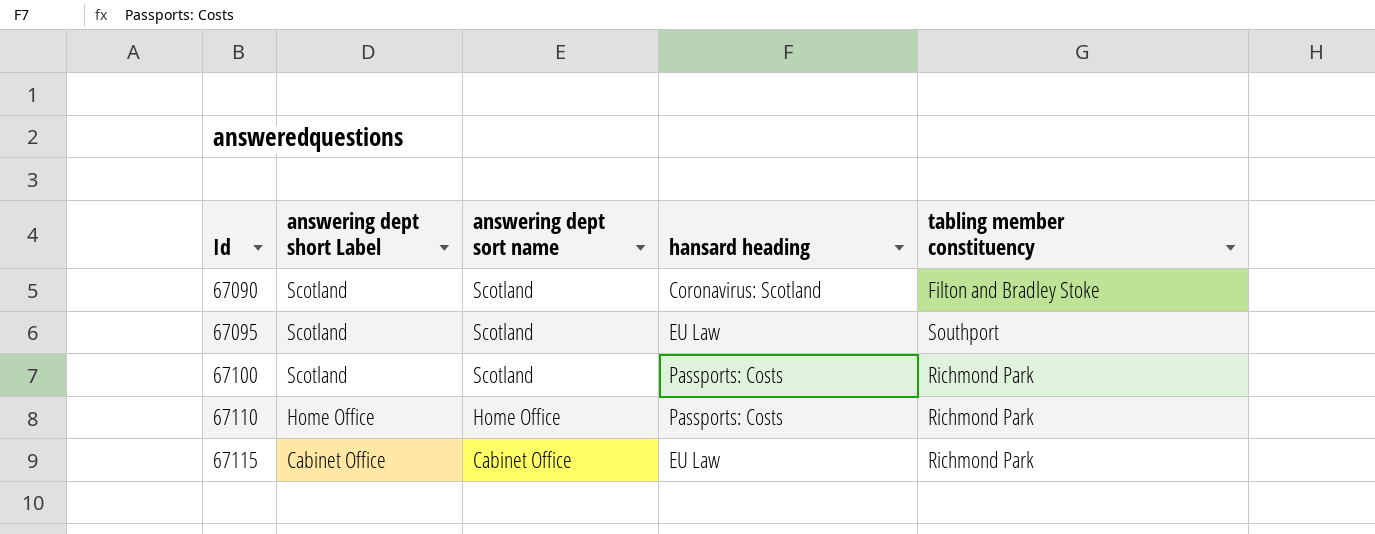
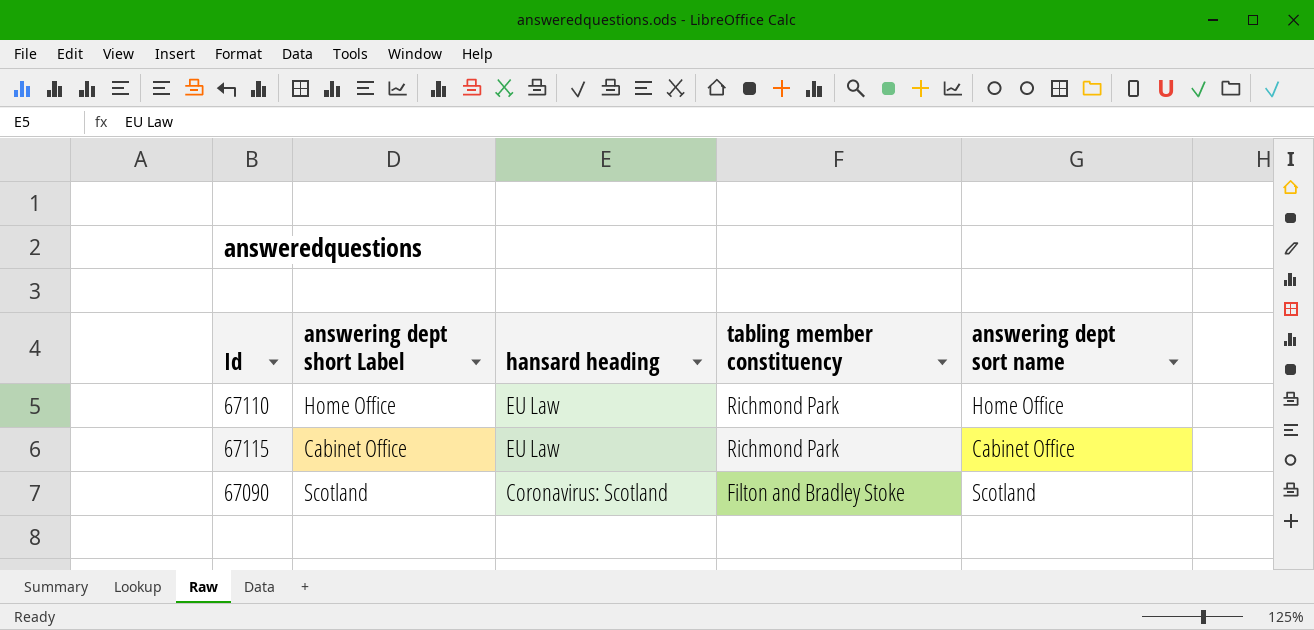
row order: Id ascending -> hansard heading descending
column answering dept sort name | position: 3 -> 5
row 67095: Scotland | Scotland | EU Law | Southport -> none
row 67100: Scotland | Scotland | Passports: Costs | Richmond Park -> none
67110 | hansard heading: Passports: Costs -> EU Law

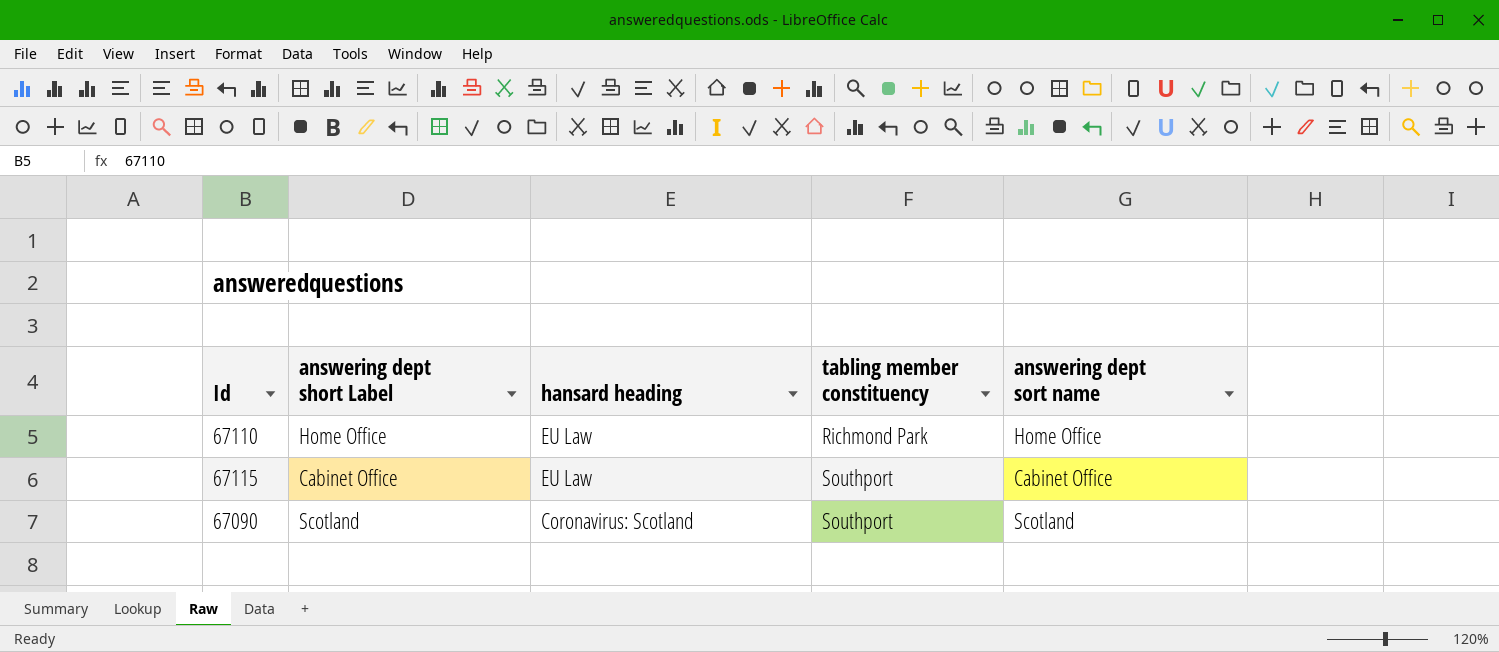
67115 | tabling member constituency: Richmond Park -> Southport
67090 | tabling member constituency: Filton and Bradley Stoke -> Southport

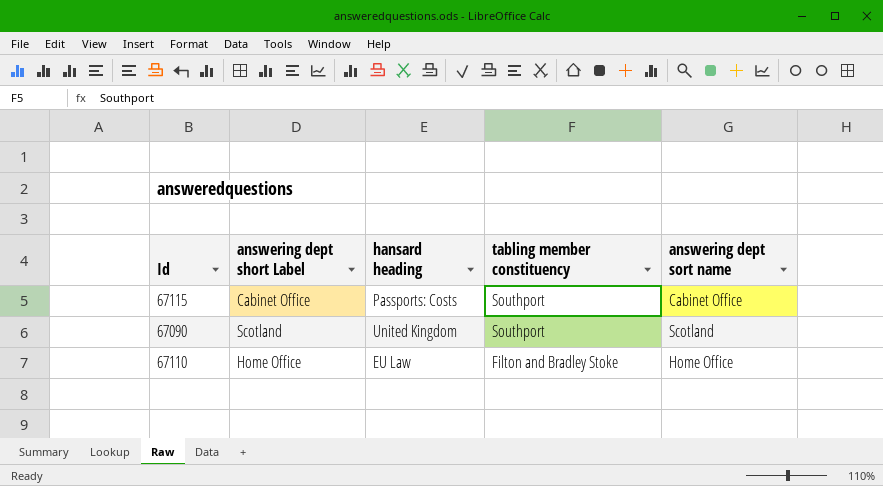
row order: hansard heading descending -> tabling member constituency descending
67115 | hansard heading: EU Law -> Passports: Costs
67090 | hansard heading: Coronavirus: Scotland -> United Kingdom
67110 | tabling member constituency: Richmond Park -> Filton and Bradley Stoke

